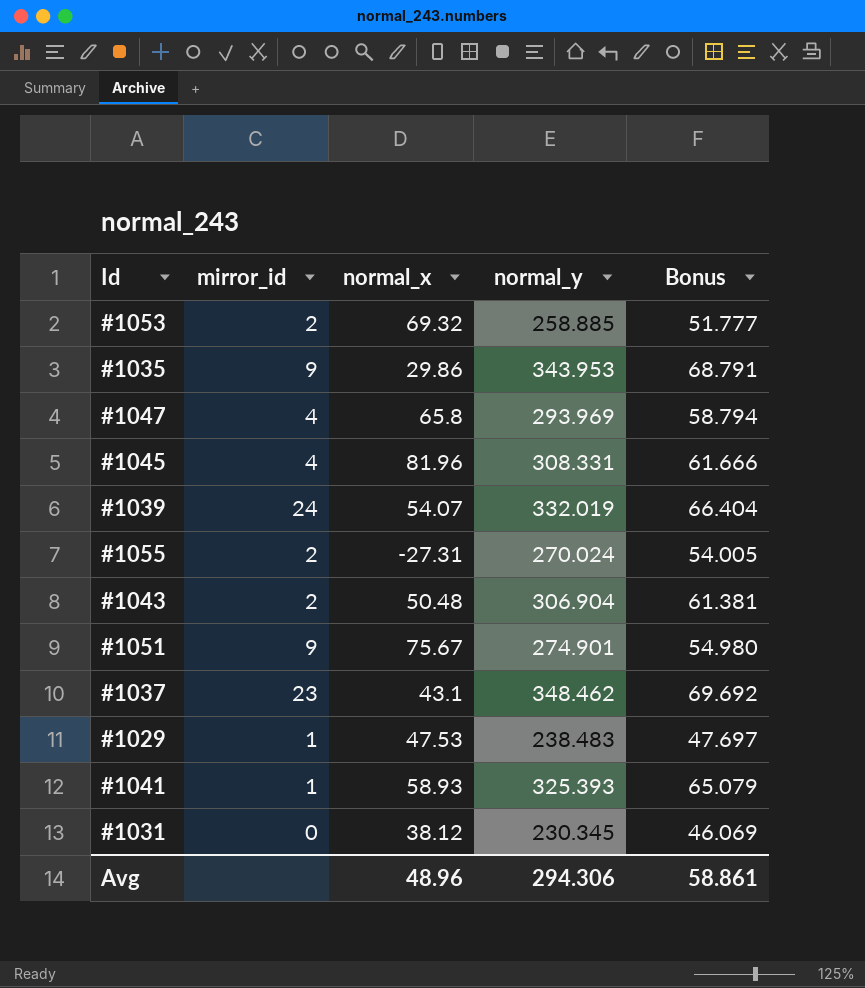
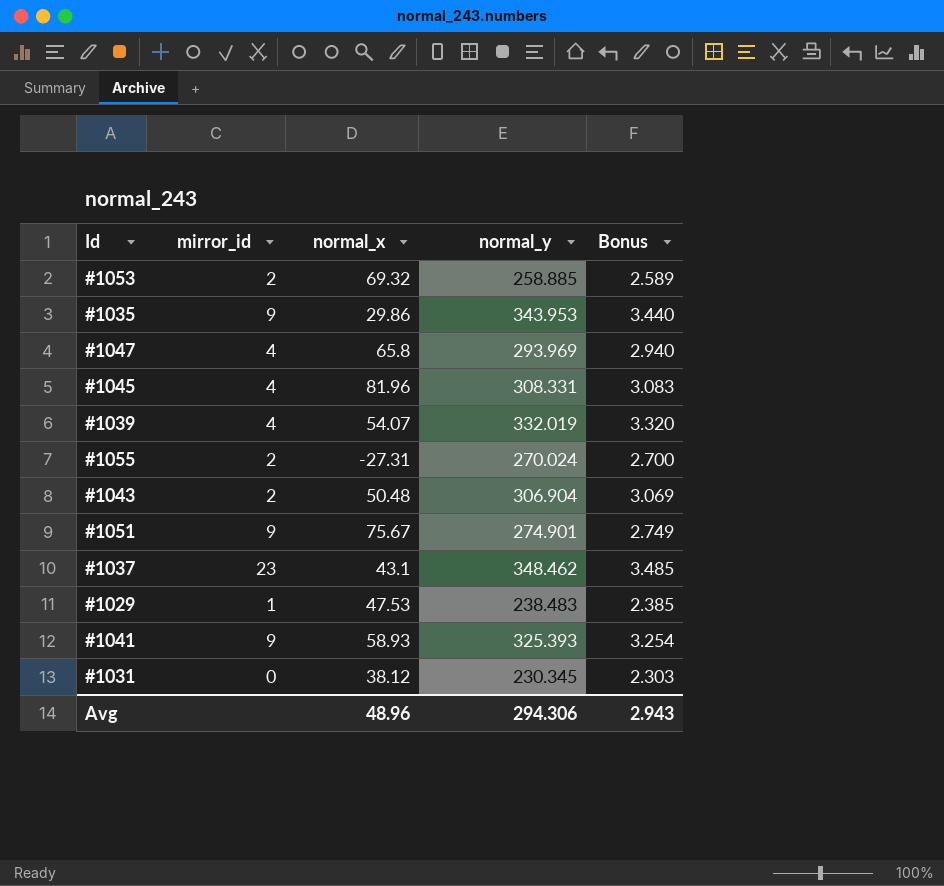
column Bonus | formula: [normal_y] * 0.2 -> [normal_y] * 0.01
#1039 | mirror_id: 24 -> 4
#1041 | mirror_id: 1 -> 9
Avg | Bonus: 58.861 -> 2.943

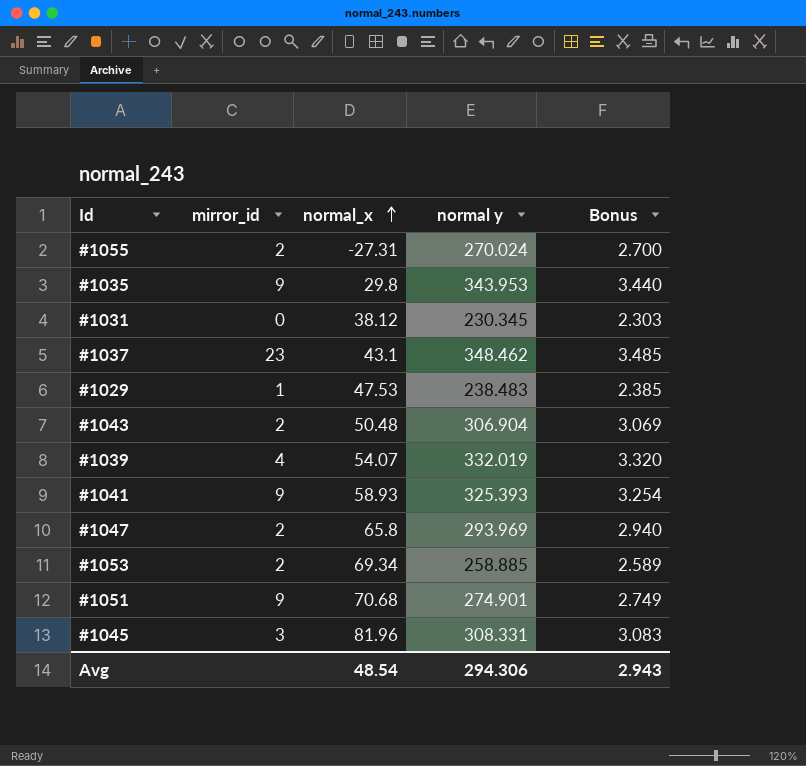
row order: none -> normal_x ascending
column name: normal_y -> normal y
#1035 | normal_x: 29.86 -> 29.8
#1047 | mirror_id: 4 -> 2
#1053 | normal_x: 69.32 -> 69.34
#1051 | normal_x: 75.67 -> 70.68
#1045 | mirror_id: 4 -> 3
Avg | normal_x: 48.96 -> 48.54

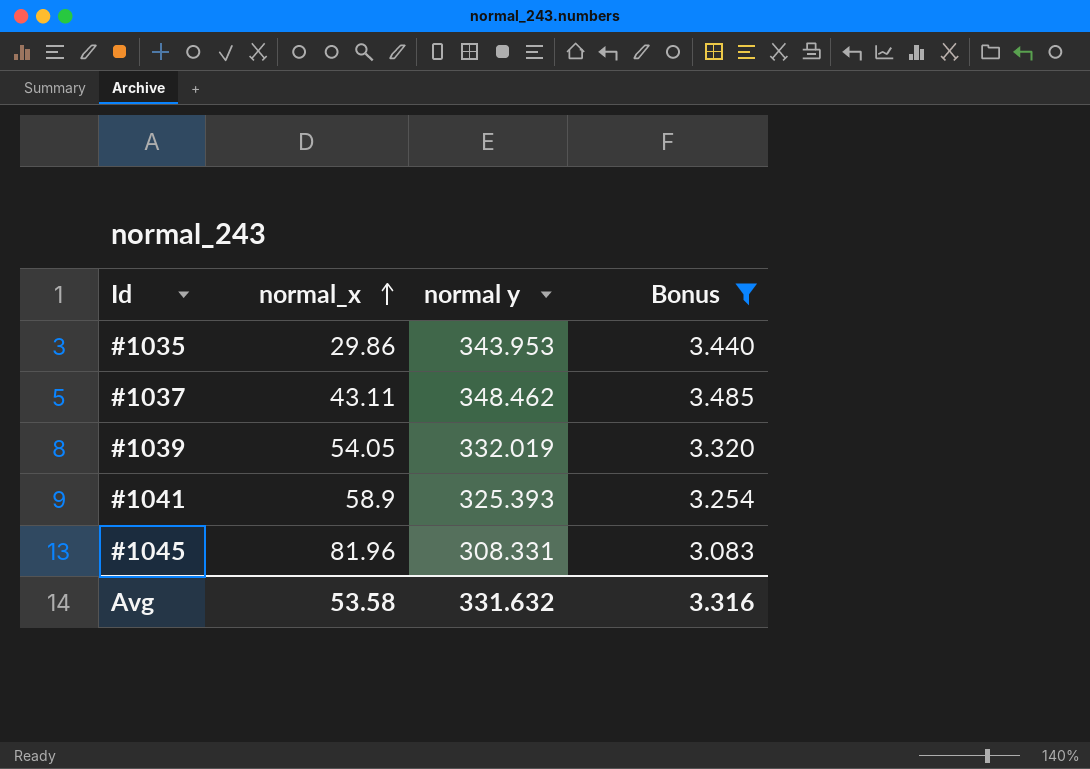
filter: none -> Bonus >= 3.083
column mirror_id | position: 2 -> none
#1035 | normal_x: 29.8 -> 29.86
#1037 | normal_x: 43.1 -> 43.11
#1039 | normal_x: 54.07 -> 54.05
#1041 | normal_x: 58.93 -> 58.9
Avg | normal_x: 48.54 -> 53.58
Avg | normal y: 294.306 -> 331.632
Avg | Bonus: 2.943 -> 3.316

